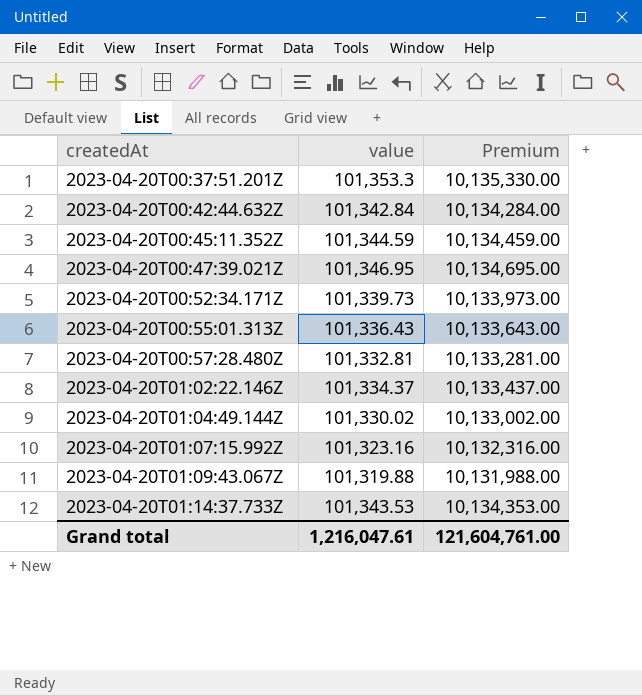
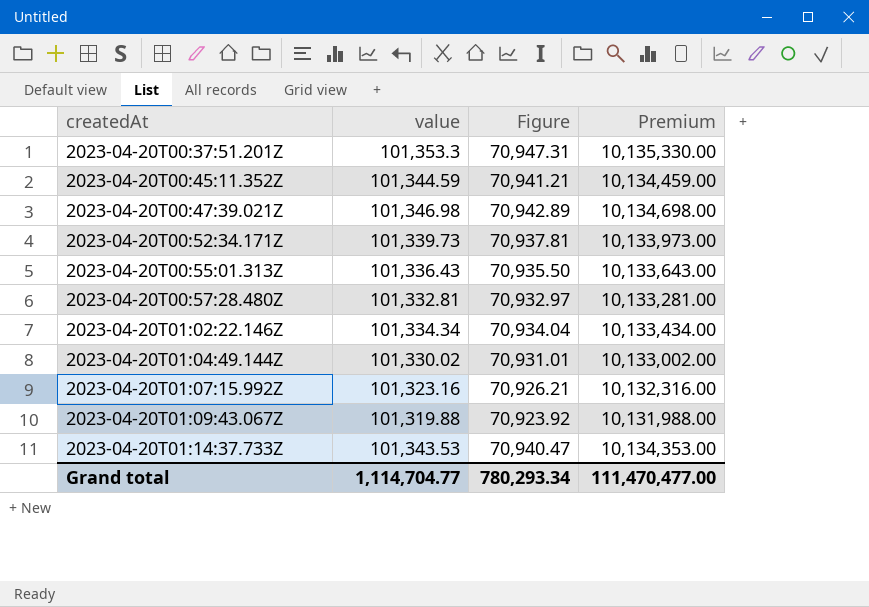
column Figure | formula: none -> [value] * 0.7
row 2023-04-20T00:42:44.632Z: 101,342.84 | 10,134,284.00 -> none
2023-04-20T00:47:39.021Z | value: 101,346.95 -> 101,346.98
2023-04-20T00:47:39.021Z | Premium: 10,134,695.00 -> 10,134,698.00
2023-04-20T01:02:22.146Z | value: 101,334.37 -> 101,334.34
2023-04-20T01:02:22.146Z | Premium: 10,133,437.00 -> 10,133,434.00
Grand total | value: 1,216,047.61 -> 1,114,704.77
Grand total | Premium: 121,604,761.00 -> 111,470,477.00

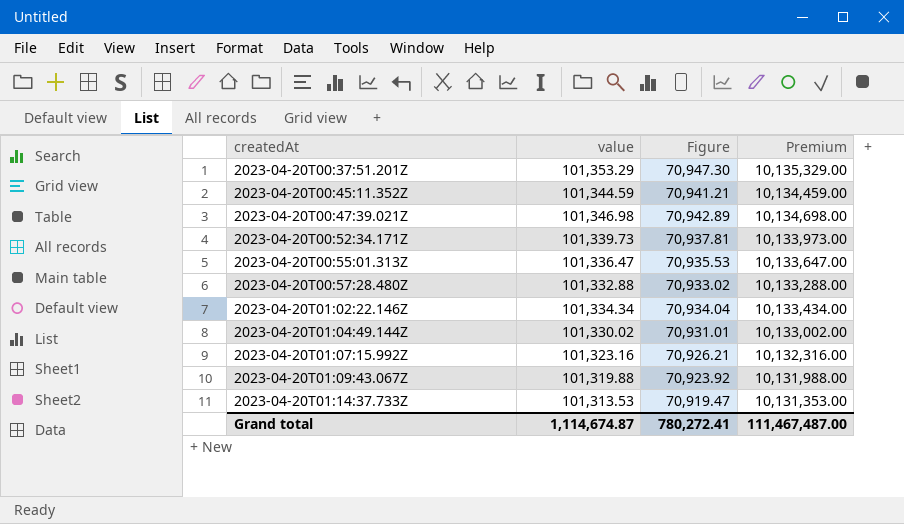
2023-04-20T00:37:51.201Z | value: 101,353.3 -> 101,353.29
2023-04-20T00:37:51.201Z | Figure: 70,947.31 -> 70,947.30
2023-04-20T00:37:51.201Z | Premium: 10,135,330.00 -> 10,135,329.00
2023-04-20T00:55:01.313Z | value: 101,336.43 -> 101,336.47
2023-04-20T00:55:01.313Z | Figure: 70,935.50 -> 70,935.53
2023-04-20T00:55:01.313Z | Premium: 10,133,643.00 -> 10,133,647.00
2023-04-20T00:57:28.480Z | value: 101,332.81 -> 101,332.88
2023-04-20T00:57:28.480Z | Figure: 70,932.97 -> 70,933.02
2023-04-20T00:57:28.480Z | Premium: 10,133,281.00 -> 10,133,288.00
2023-04-20T01:14:37.733Z | value: 101,343.53 -> 101,313.53
2023-04-20T01:14:37.733Z | Figure: 70,940.47 -> 70,919.47
2023-04-20T01:14:37.733Z | Premium: 10,134,353.00 -> 10,131,353.00
Grand total | value: 1,114,704.77 -> 1,114,674.87
Grand total | Figure: 780,293.34 -> 780,272.41
Grand total | Premium: 111,470,477.00 -> 111,467,487.00

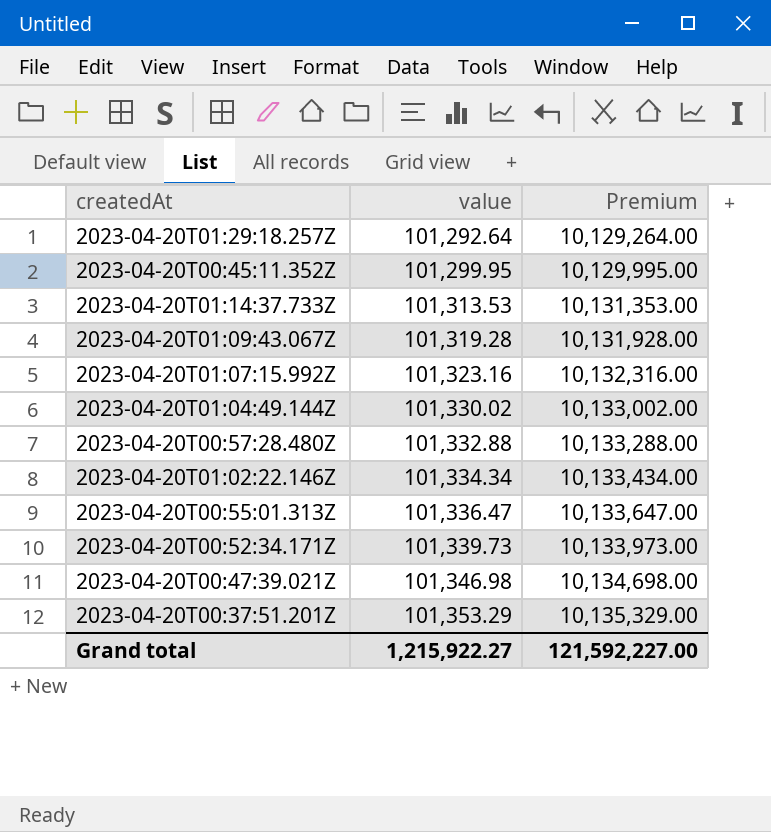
row order: createdAt ascending -> value ascending
column Figure | formula: [value] * 0.7 -> none
row 2023-04-20T01:29:18.257Z: none -> 101,292.64 | 10,129,264.00
2023-04-20T00:45:11.352Z | value: 101,344.59 -> 101,299.95
2023-04-20T00:45:11.352Z | Premium: 10,134,459.00 -> 10,129,995.00
2023-04-20T01:09:43.067Z | value: 101,319.88 -> 101,319.28
2023-04-20T01:09:43.067Z | Premium: 10,131,988.00 -> 10,131,928.00
Grand total | value: 1,114,674.87 -> 1,215,922.27
Grand total | Premium: 111,467,487.00 -> 121,592,227.00

